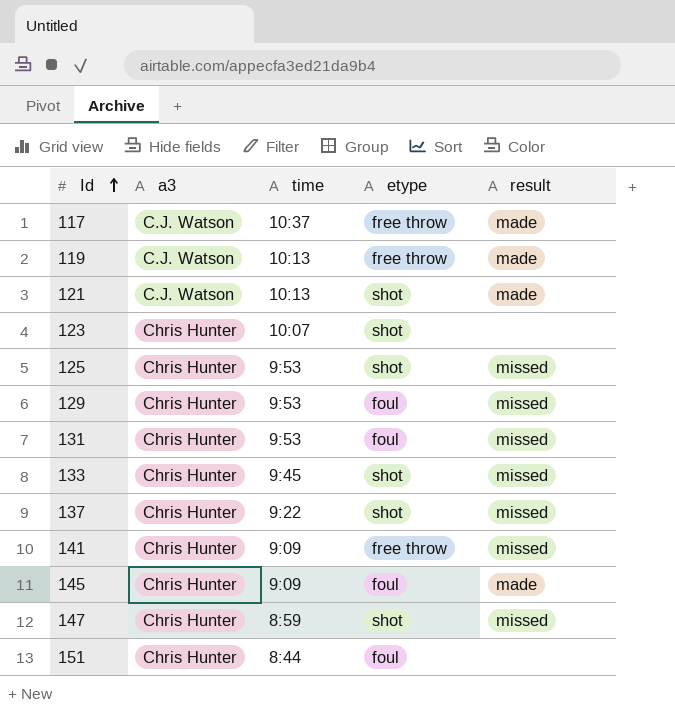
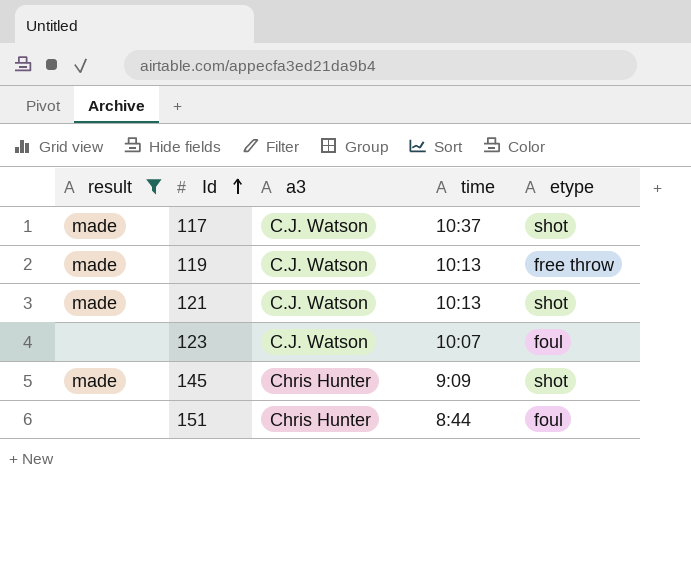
filter: none -> result != missed
column result | position: 5 -> 1
117 | etype: free throw -> shot
123 | a3: Chris Hunter -> C.J. Watson
123 | etype: shot -> foul
145 | etype: foul -> shot

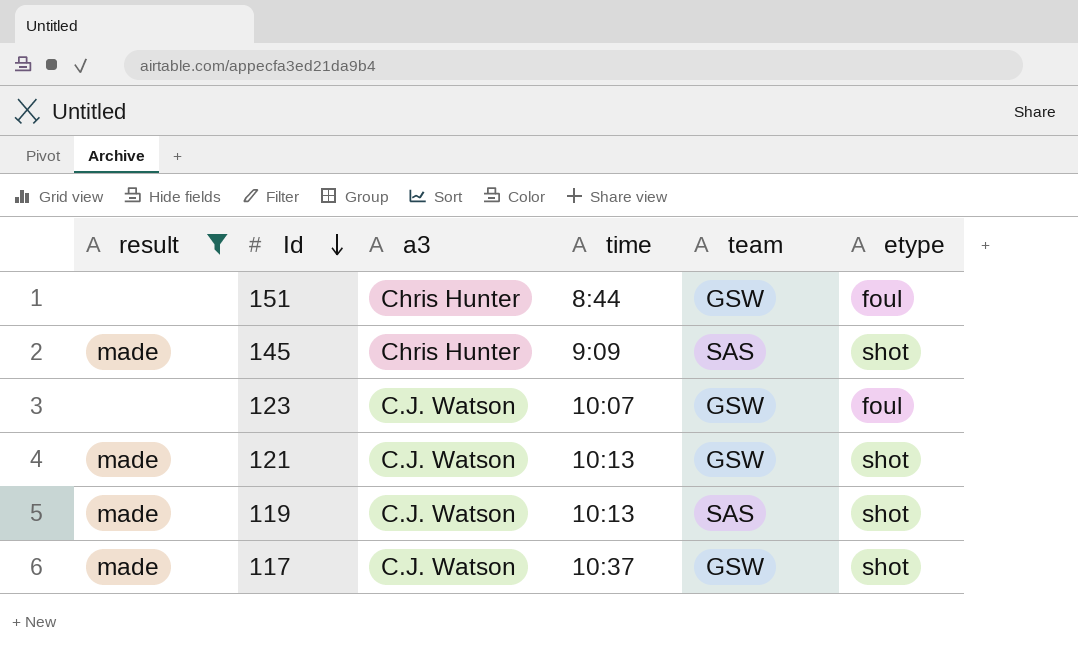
row order: Id ascending -> Id descending
column team | position: none -> 5
119 | etype: free throw -> shot

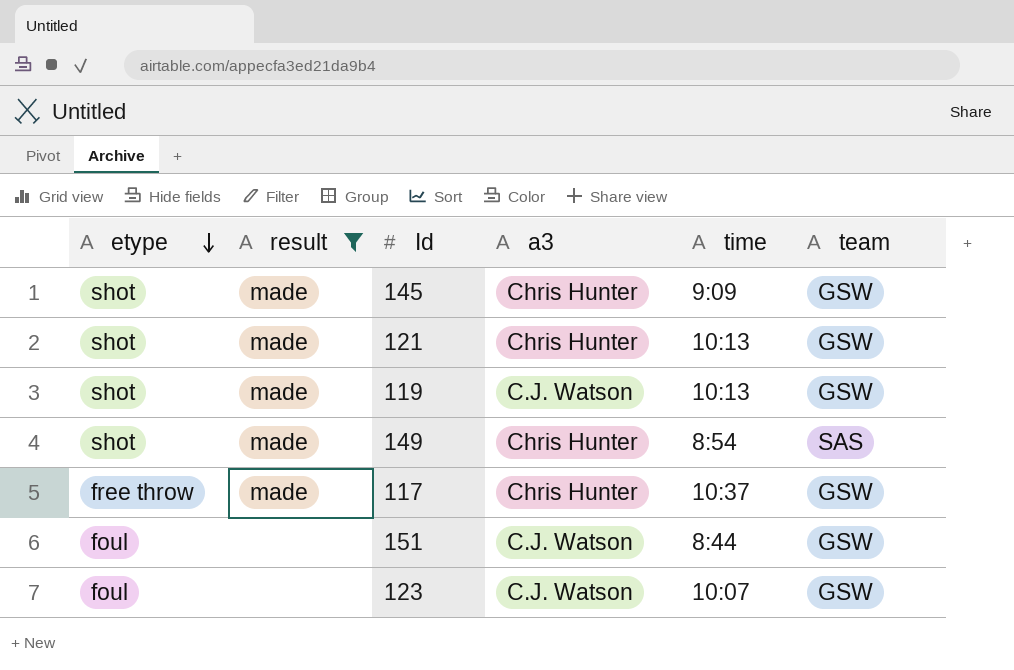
row order: Id descending -> etype descending
column etype | position: 6 -> 1
145 | team: SAS -> GSW
121 | a3: C.J. Watson -> Chris Hunter
119 | team: SAS -> GSW
row 149: none -> shot | made | Chris Hunter | 8:54 | SAS
117 | etype: shot -> free throw
117 | a3: C.J. Watson -> Chris Hunter
151 | a3: Chris Hunter -> C.J. Watson

